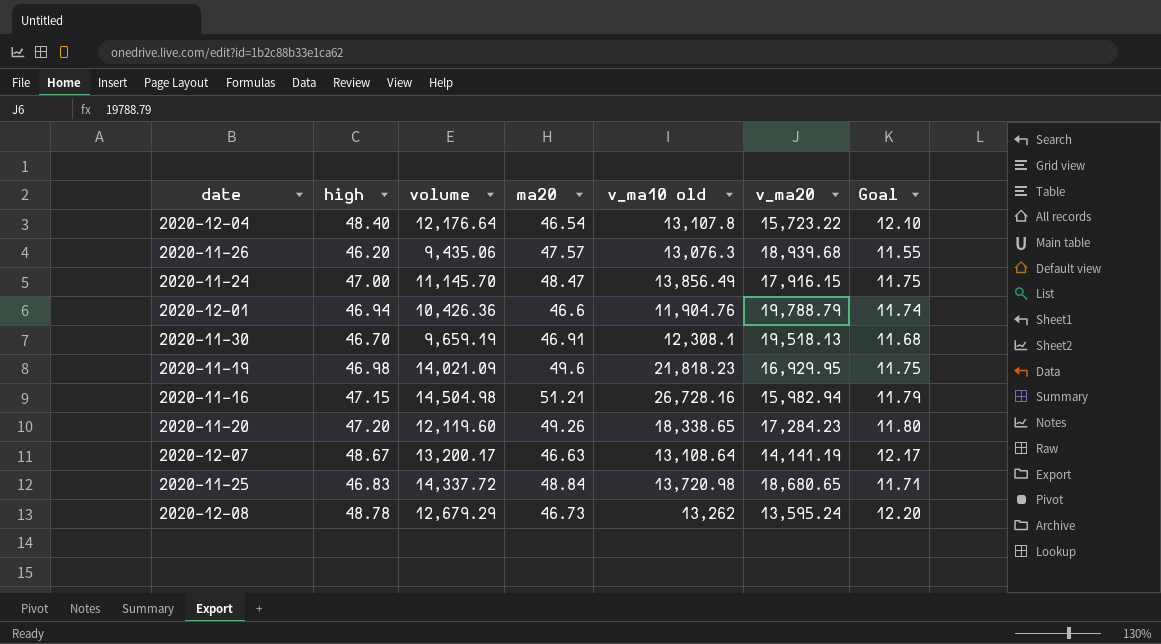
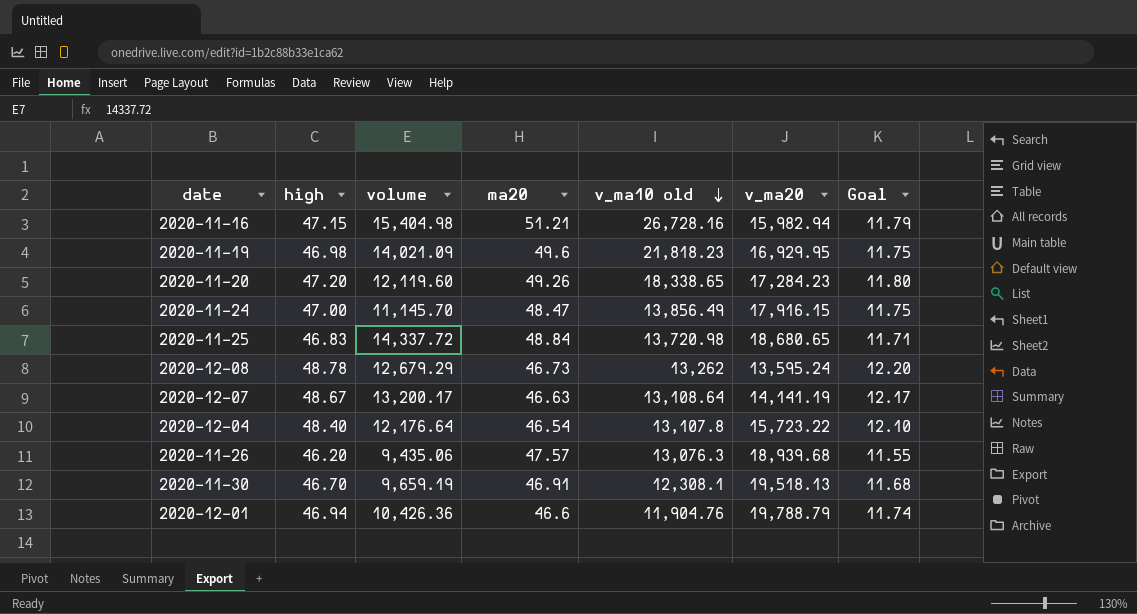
row order: none -> v_ma10 old descending
2020-11-16 | volume: 14,504.98 -> 15,404.98

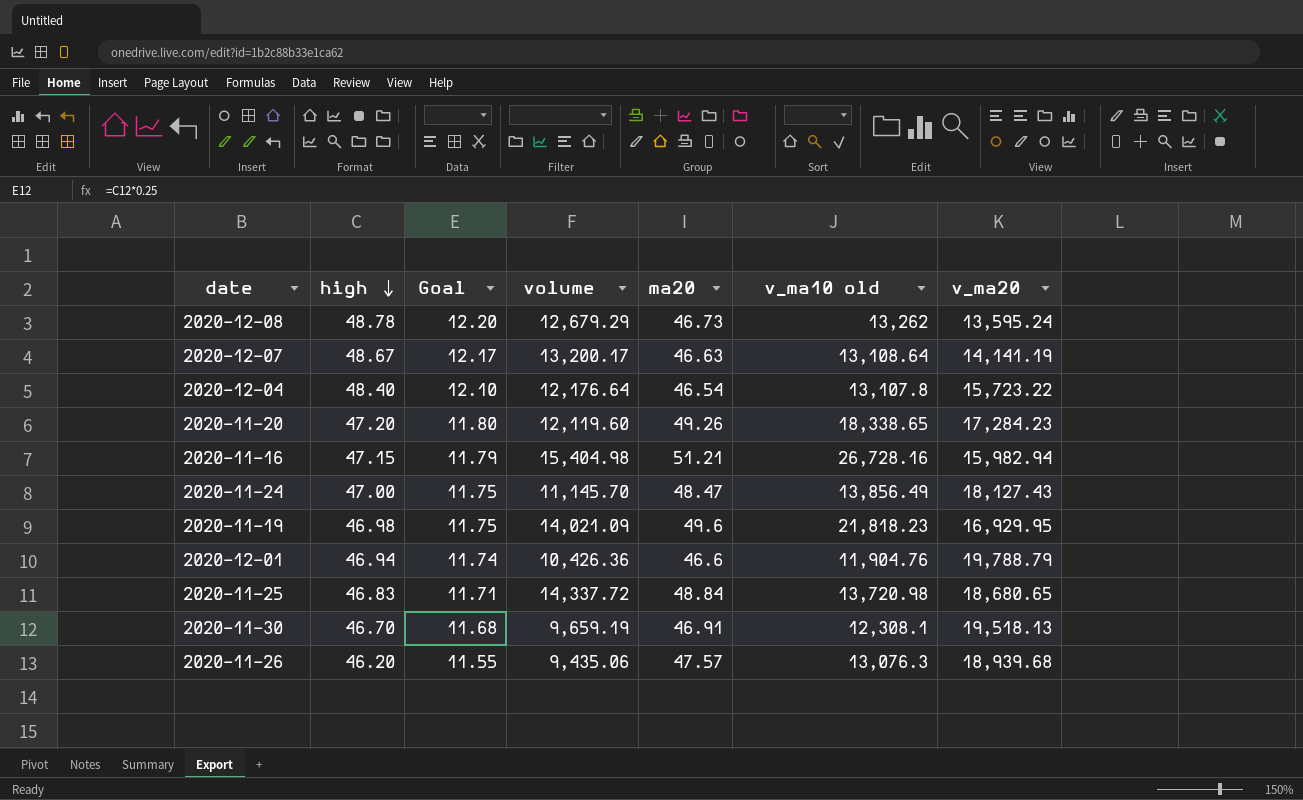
row order: v_ma10 old descending -> high descending
column Goal | position: 7 -> 3
2020-11-24 | v_ma20: 17,916.15 -> 18,127.43

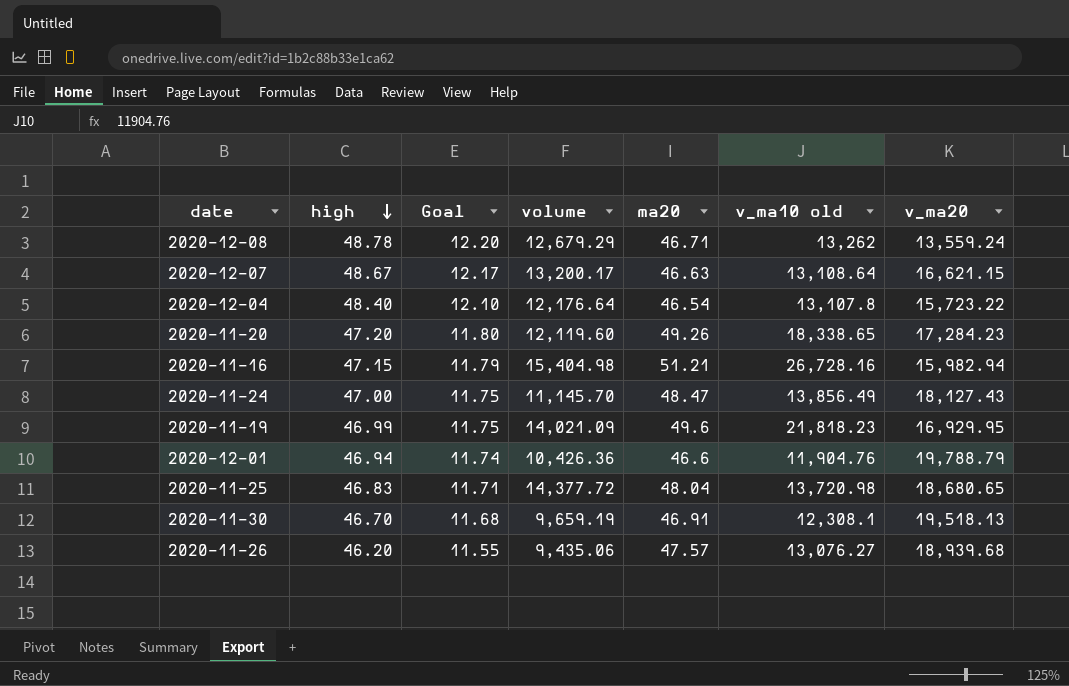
2020-12-08 | ma20: 46.73 -> 46.71
2020-12-08 | v_ma20: 13,595.24 -> 13,559.24
2020-12-07 | v_ma20: 14,141.19 -> 16,621.15
2020-11-19 | high: 46.98 -> 46.99
2020-11-25 | volume: 14,337.72 -> 14,377.72
2020-11-25 | ma20: 48.84 -> 48.04
2020-11-26 | v_ma10 old: 13,076.3 -> 13,076.27

